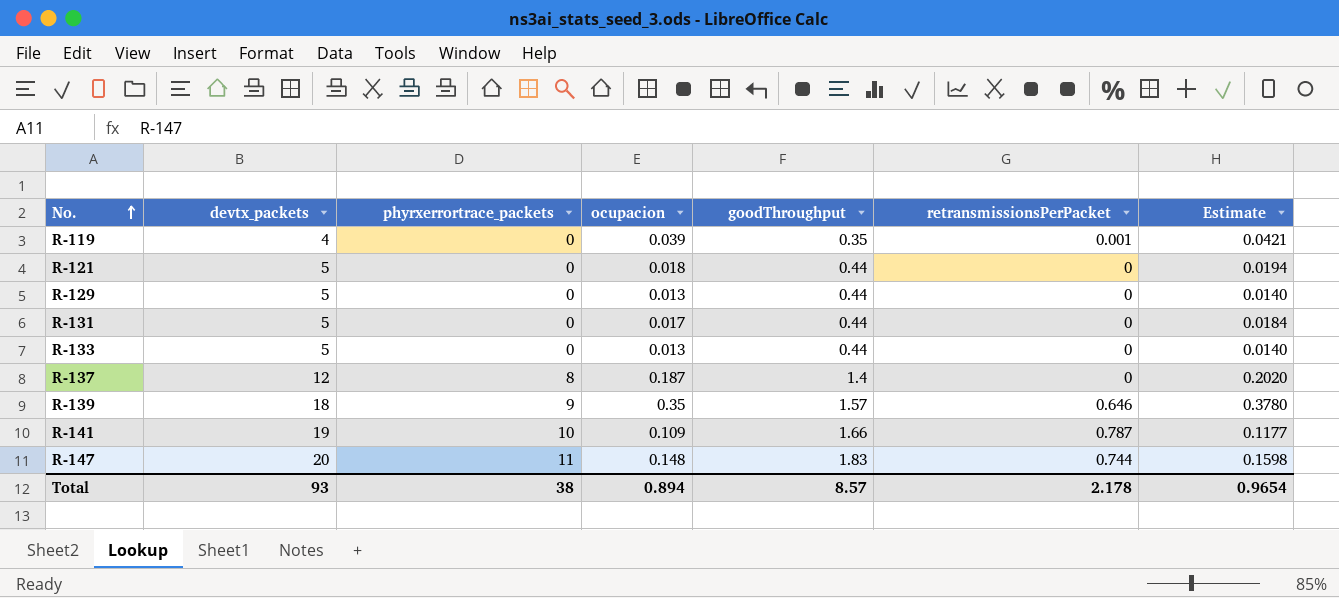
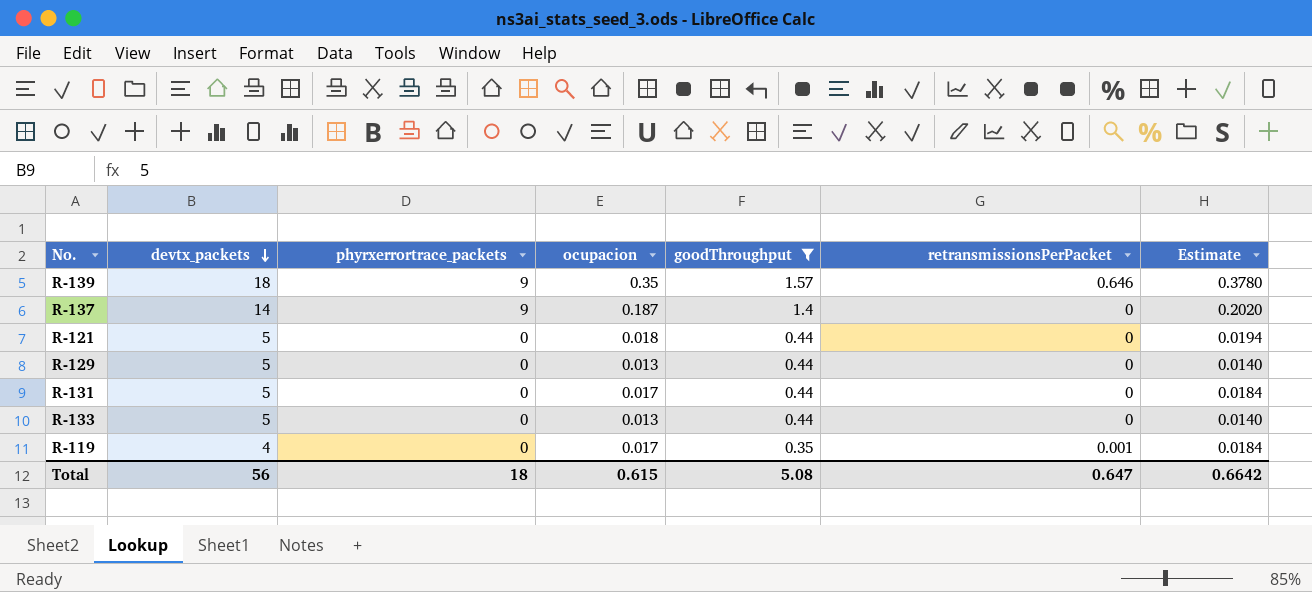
filter: none -> goodThroughput <= 1.57
row order: No. ascending -> devtx_packets descending
R-137 | devtx_packets: 12 -> 14
R-137 | phyrxerrortrace_packets: 8 -> 9
R-119 | ocupacion: 0.039 -> 0.017
R-119 | Estimate: 0.0421 -> 0.0184
Total | devtx_packets: 93 -> 56
Total | phyrxerrortrace_packets: 38 -> 18
Total | ocupacion: 0.894 -> 0.615
Total | goodThroughput: 8.57 -> 5.08
Total | retransmissionsPerPacket: 2.178 -> 0.647
Total | Estimate: 0.9654 -> 0.6642

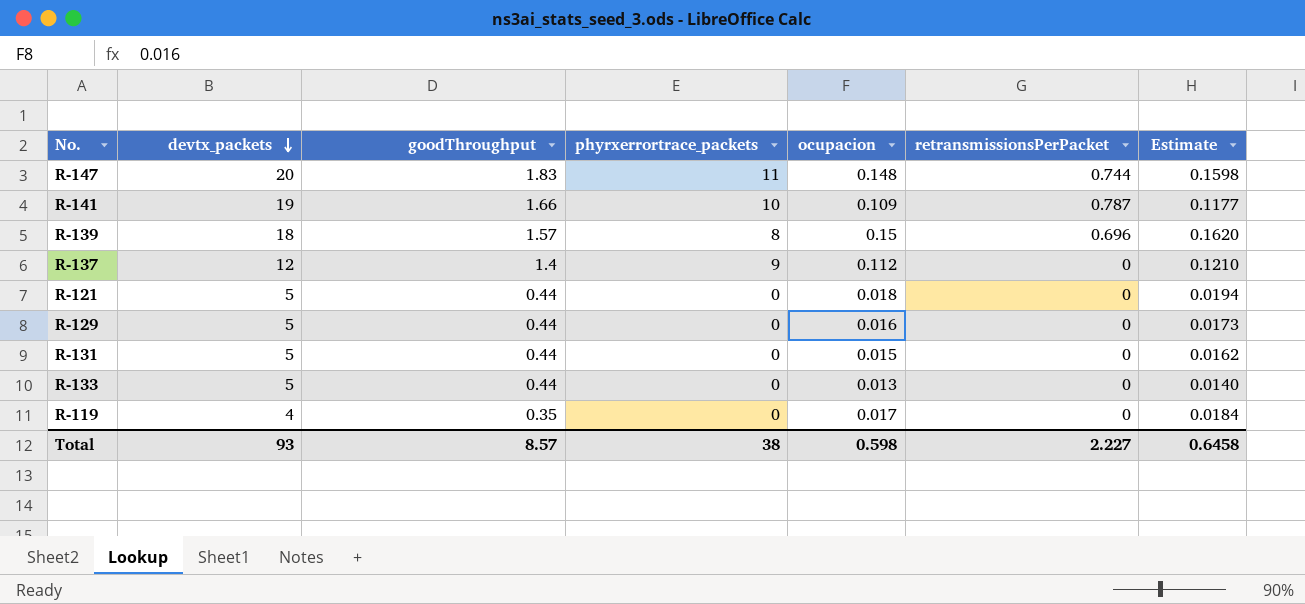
filter: goodThroughput <= 1.57 -> none
column goodThroughput | position: 5 -> 3
R-139 | phyrxerrortrace_packets: 9 -> 8
R-139 | ocupacion: 0.35 -> 0.15
R-139 | retransmissionsPerPacket: 0.646 -> 0.696
R-139 | Estimate: 0.3780 -> 0.1620
R-137 | devtx_packets: 14 -> 12
R-137 | ocupacion: 0.187 -> 0.112
R-137 | Estimate: 0.2020 -> 0.1210
R-129 | ocupacion: 0.013 -> 0.016
R-129 | Estimate: 0.0140 -> 0.0173
R-131 | ocupacion: 0.017 -> 0.015
R-131 | Estimate: 0.0184 -> 0.0162
R-119 | retransmissionsPerPacket: 0.001 -> 0
Total | devtx_packets: 56 -> 93
Total | goodThroughput: 5.08 -> 8.57
Total | phyrxerrortrace_packets: 18 -> 38
Total | ocupacion: 0.615 -> 0.598
Total | retransmissionsPerPacket: 0.647 -> 2.227
Total | Estimate: 0.6642 -> 0.6458

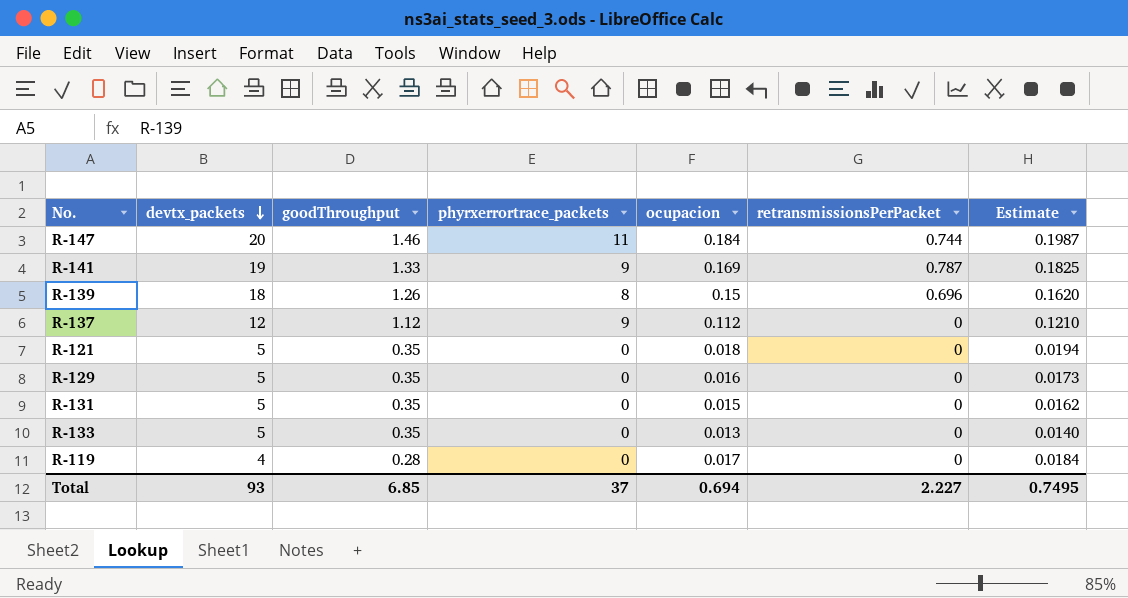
R-147 | goodThroughput: 1.83 -> 1.46
R-147 | ocupacion: 0.148 -> 0.184
R-147 | Estimate: 0.1598 -> 0.1987
R-141 | goodThroughput: 1.66 -> 1.33
R-141 | phyrxerrortrace_packets: 10 -> 9
R-141 | ocupacion: 0.109 -> 0.169
R-141 | Estimate: 0.1177 -> 0.1825
R-139 | goodThroughput: 1.57 -> 1.26
R-137 | goodThroughput: 1.4 -> 1.12
R-121 | goodThroughput: 0.44 -> 0.35
R-129 | goodThroughput: 0.44 -> 0.35
R-131 | goodThroughput: 0.44 -> 0.35
R-133 | goodThroughput: 0.44 -> 0.35
R-119 | goodThroughput: 0.35 -> 0.28
Total | goodThroughput: 8.57 -> 6.85
Total | phyrxerrortrace_packets: 38 -> 37
Total | ocupacion: 0.598 -> 0.694
Total | Estimate: 0.6458 -> 0.7495

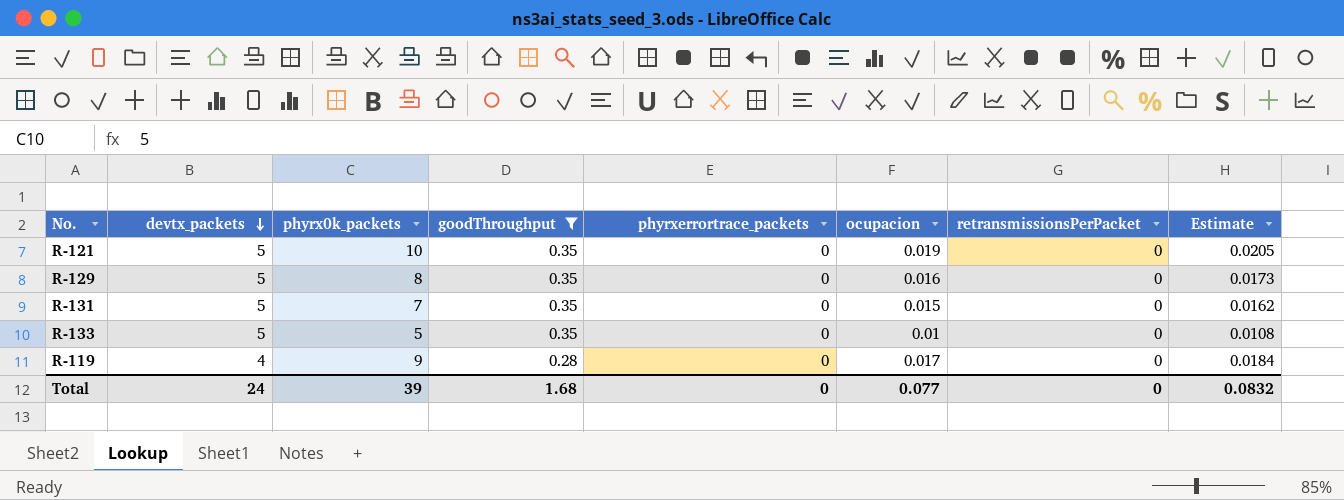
filter: none -> goodThroughput <= 0.35
column phyrx0k_packets | position: none -> 3
R-121 | ocupacion: 0.018 -> 0.019
R-121 | Estimate: 0.0194 -> 0.0205
R-133 | ocupacion: 0.013 -> 0.01
R-133 | Estimate: 0.0140 -> 0.0108
Total | devtx_packets: 93 -> 24
Total | goodThroughput: 6.85 -> 1.68
Total | phyrxerrortrace_packets: 37 -> 0
Total | ocupacion: 0.694 -> 0.077
Total | retransmissionsPerPacket: 2.227 -> 0
Total | Estimate: 0.7495 -> 0.0832

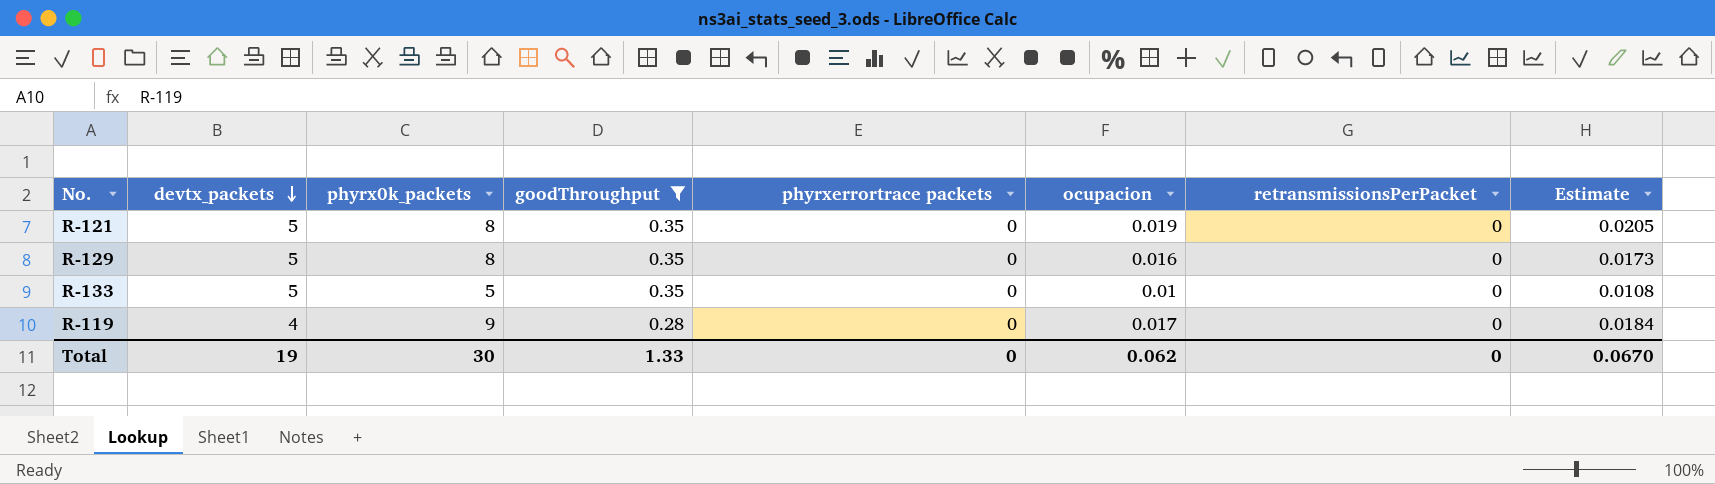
column name: phyrxerrortrace_packets -> phyrxerrortrace packets
row R-131: 5 | 7 | 0.35 | 0 | 0.015 | 0 | 0.0162 -> none
R-121 | phyrx0k_packets: 10 -> 8
Total | devtx_packets: 24 -> 19
Total | phyrx0k_packets: 39 -> 30
Total | goodThroughput: 1.68 -> 1.33
Total | ocupacion: 0.077 -> 0.062
Total | Estimate: 0.0832 -> 0.0670

